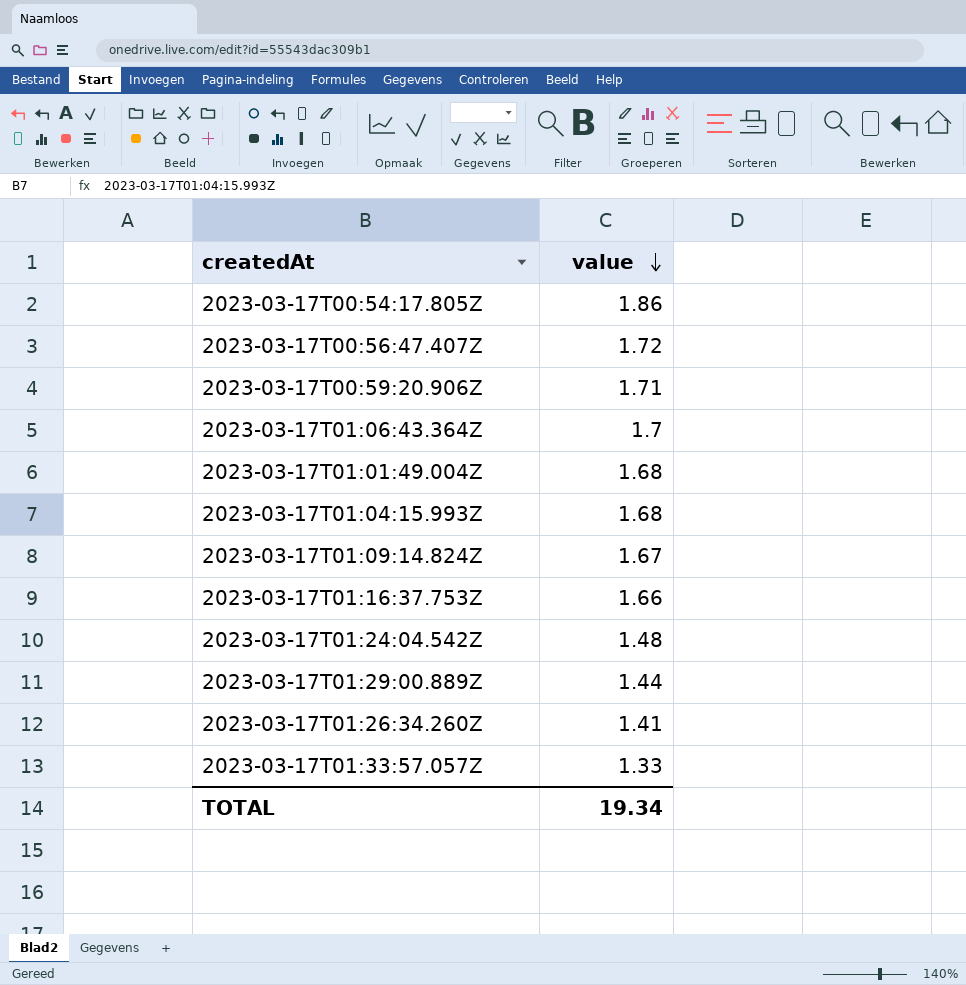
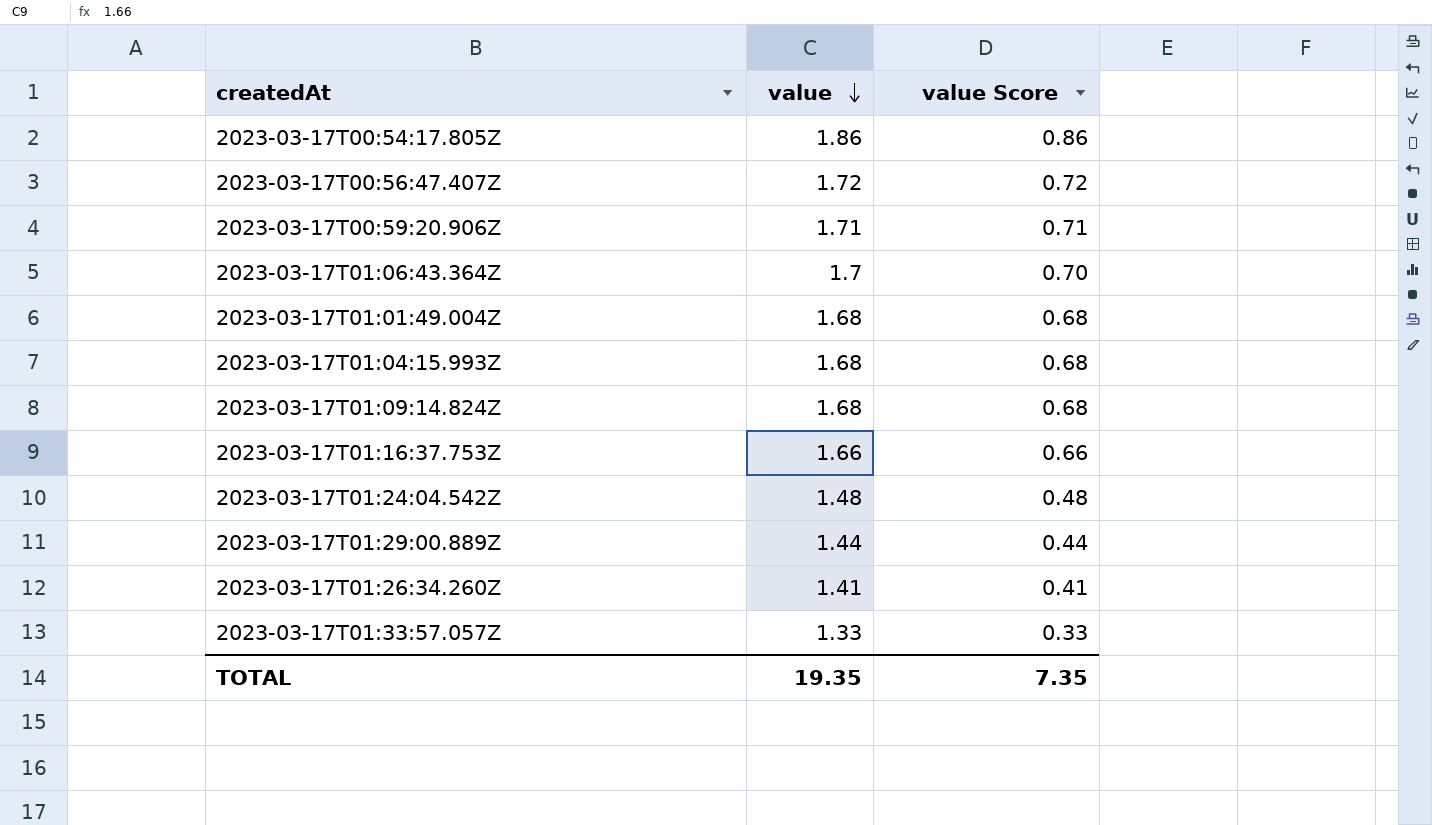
column value Score | formula: none -> [value] - 1
2023-03-17T01:09:14.824Z | value: 1.67 -> 1.68
TOTAL | value: 19.34 -> 19.35

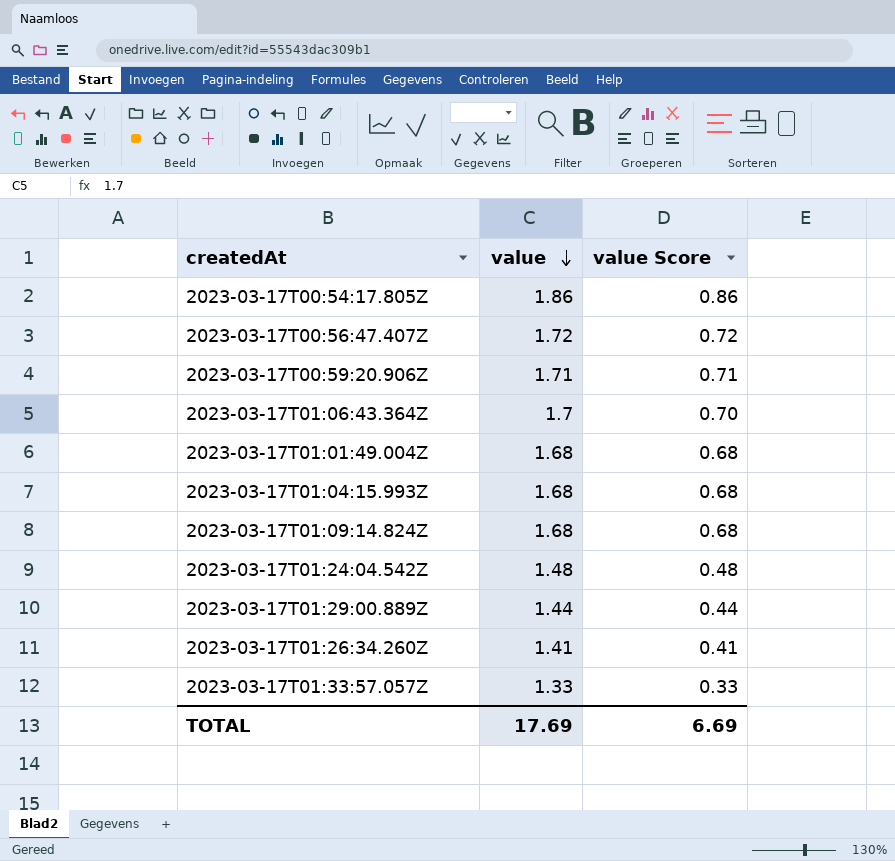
row 2023-03-17T01:16:37.753Z: 1.66 | 0.66 -> none
TOTAL | value: 19.35 -> 17.69
TOTAL | value Score: 7.35 -> 6.69

